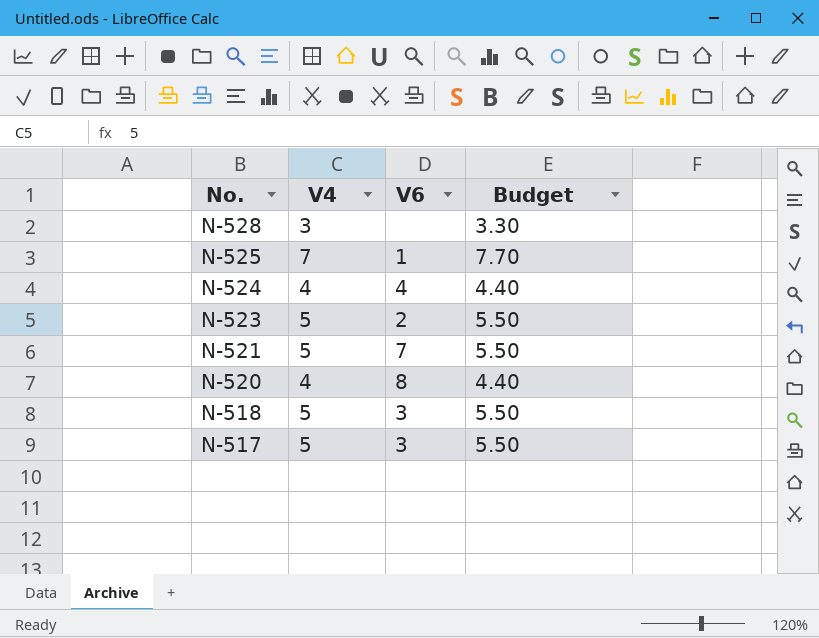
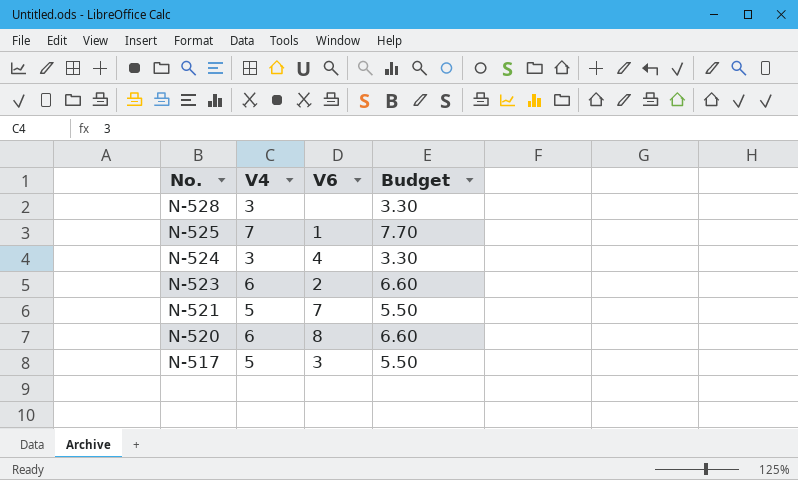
row N-518: 5 | 3 | 5.50 -> none
N-524 | V4: 4 -> 3
N-524 | Budget: 4.40 -> 3.30
N-523 | V4: 5 -> 6
N-523 | Budget: 5.50 -> 6.60
N-520 | V4: 4 -> 6
N-520 | Budget: 4.40 -> 6.60

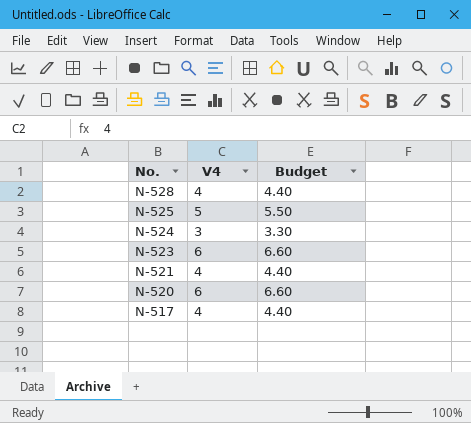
column V6 | position: 3 -> none
N-528 | V4: 3 -> 4
N-528 | Budget: 3.30 -> 4.40
N-525 | V4: 7 -> 5
N-525 | Budget: 7.70 -> 5.50
N-521 | V4: 5 -> 4
N-521 | Budget: 5.50 -> 4.40
N-517 | V4: 5 -> 4
N-517 | Budget: 5.50 -> 4.40

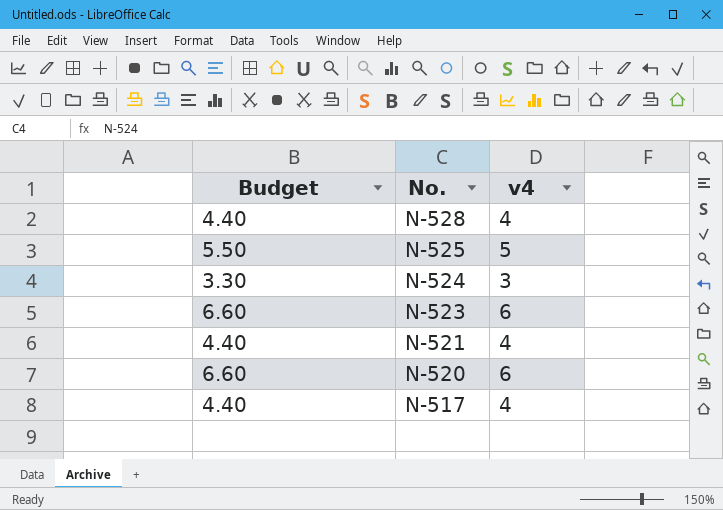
column Budget | position: 3 -> 1
column name: V4 -> v4

